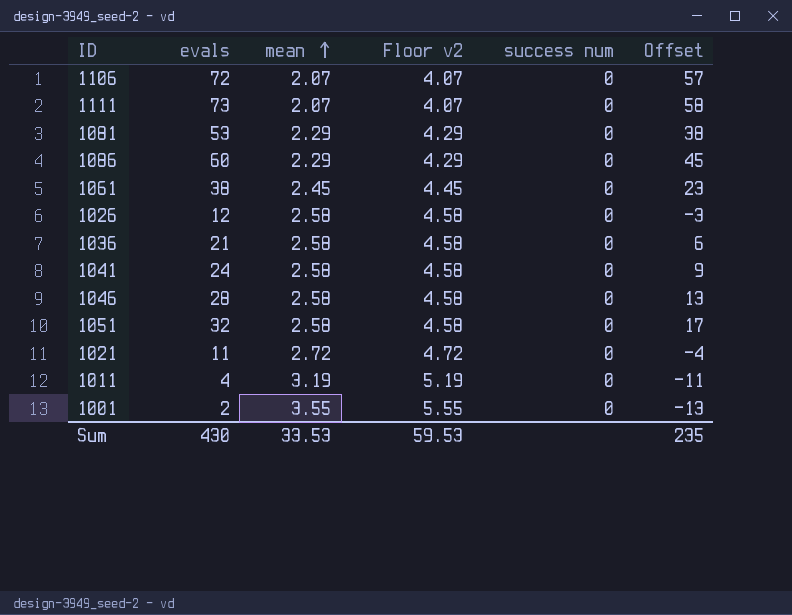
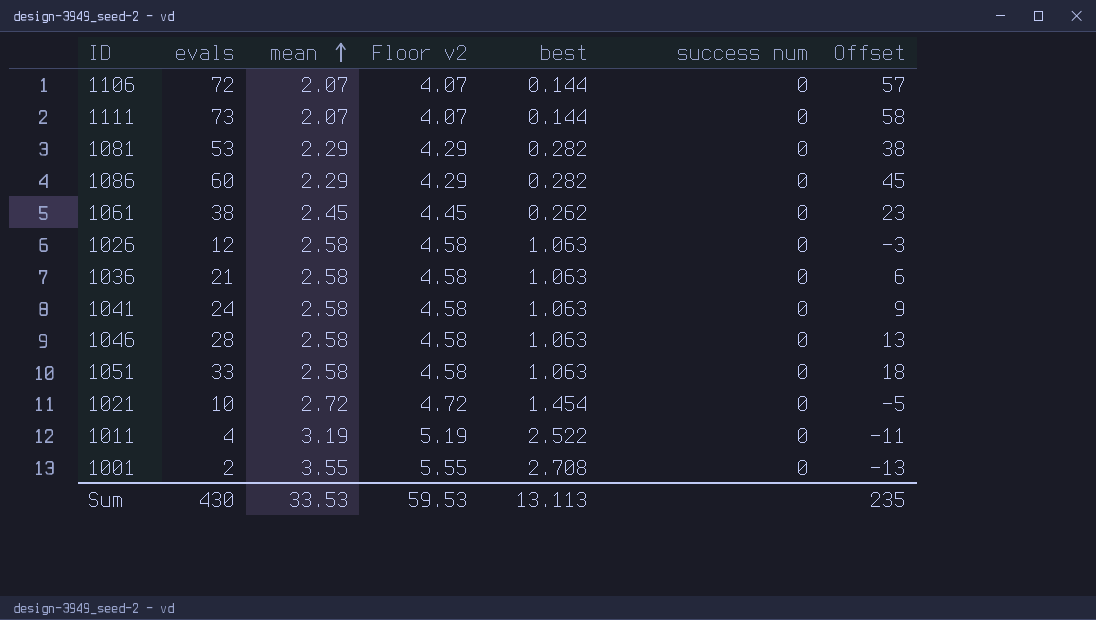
column best | position: none -> 5
1051 | evals: 32 -> 33
1051 | Offset: 17 -> 18
1021 | evals: 11 -> 10
1021 | Offset: -4 -> -5

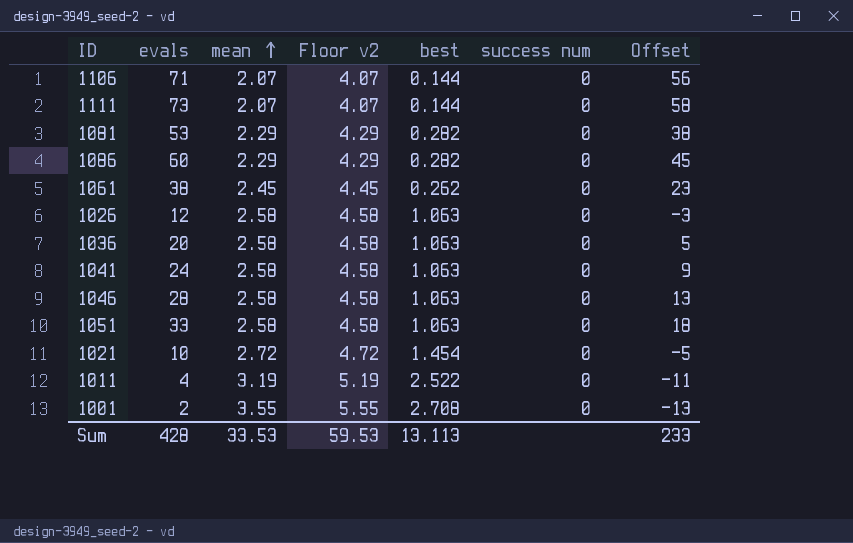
1106 | evals: 72 -> 71
1106 | Offset: 57 -> 56
1036 | evals: 21 -> 20
1036 | Offset: 6 -> 5
Sum | evals: 430 -> 428
Sum | Offset: 235 -> 233

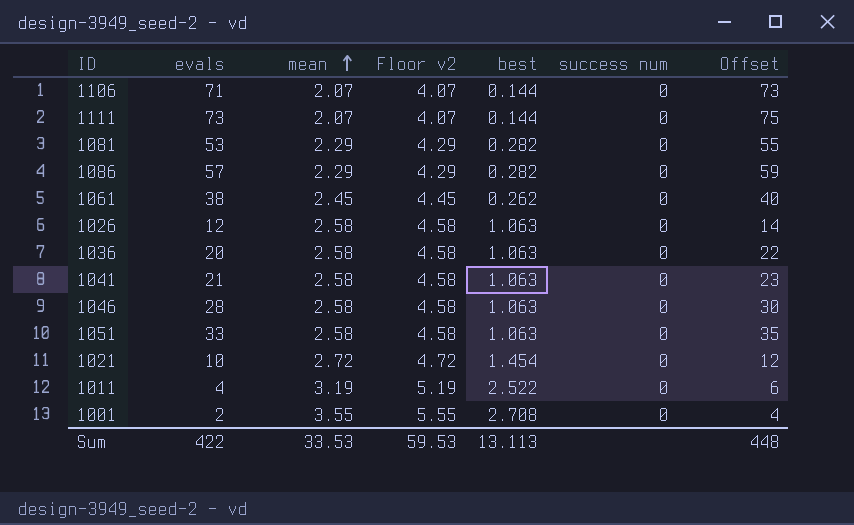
column Offset | formula: [evals] - 15 -> [evals] + 2
1086 | evals: 60 -> 57
1041 | evals: 24 -> 21
Sum | evals: 428 -> 422
Sum | Offset: 233 -> 448

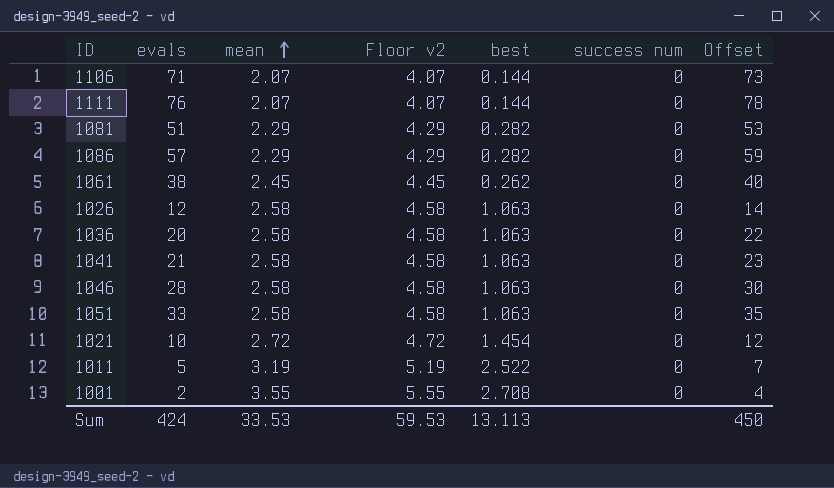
1111 | evals: 73 -> 76
1111 | Offset: 75 -> 78
1081 | evals: 53 -> 51
1081 | Offset: 55 -> 53
1011 | evals: 4 -> 5
1011 | Offset: 6 -> 7
Sum | evals: 422 -> 424
Sum | Offset: 448 -> 450

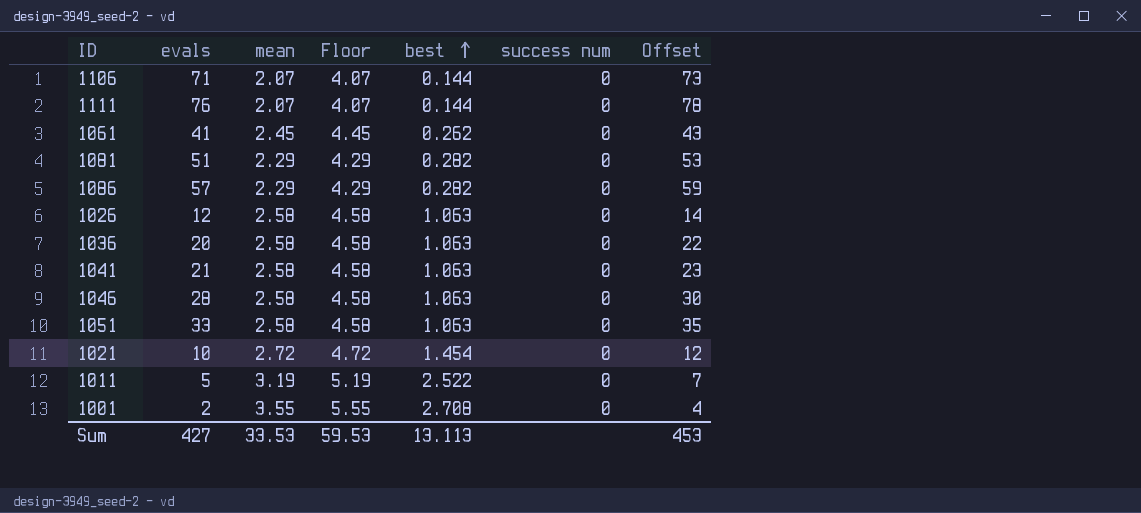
row order: mean ascending -> best ascending
column name: Floor v2 -> Floor
1061 | evals: 38 -> 41
1061 | Offset: 40 -> 43
Sum | evals: 424 -> 427
Sum | Offset: 450 -> 453

